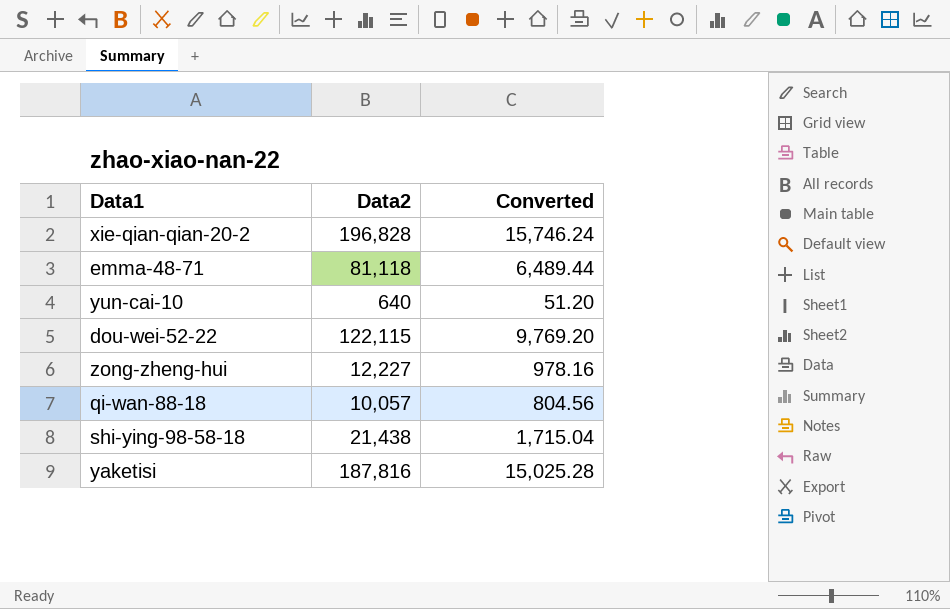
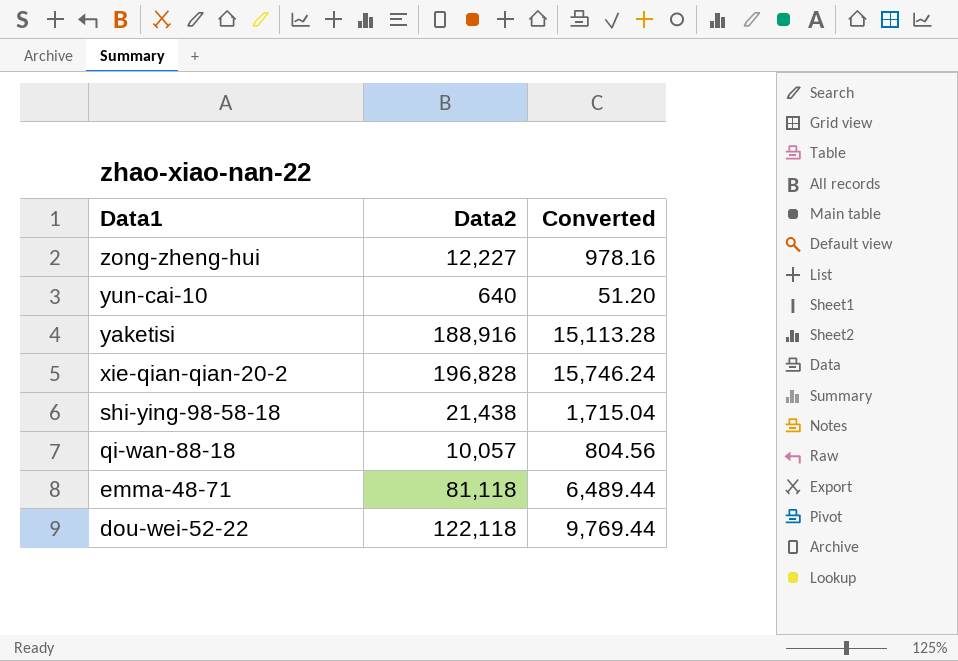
row order: none -> Data1 descending
yaketisi | Data2: 187,816 -> 188,916
yaketisi | Converted: 15,025.28 -> 15,113.28
dou-wei-52-22 | Data2: 122,115 -> 122,118
dou-wei-52-22 | Converted: 9,769.20 -> 9,769.44

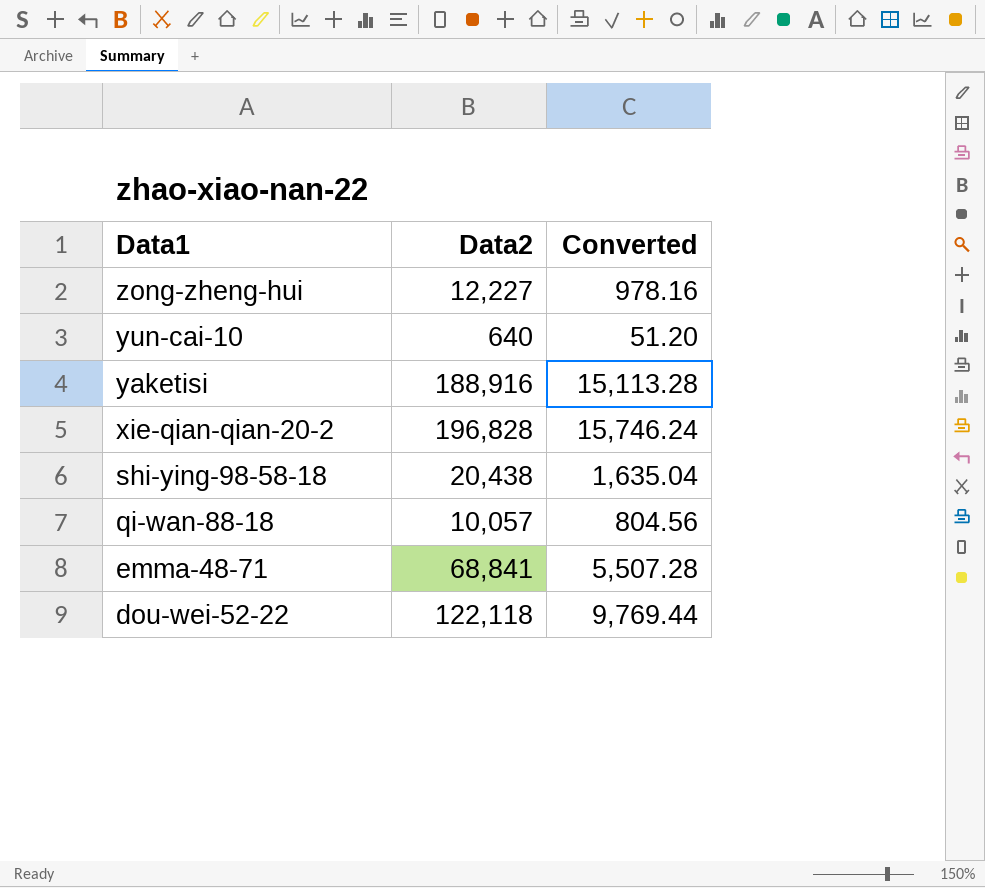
shi-ying-98-58-18 | Data2: 21,438 -> 20,438
shi-ying-98-58-18 | Converted: 1,715.04 -> 1,635.04
emma-48-71 | Data2: 81,118 -> 68,841
emma-48-71 | Converted: 6,489.44 -> 5,507.28

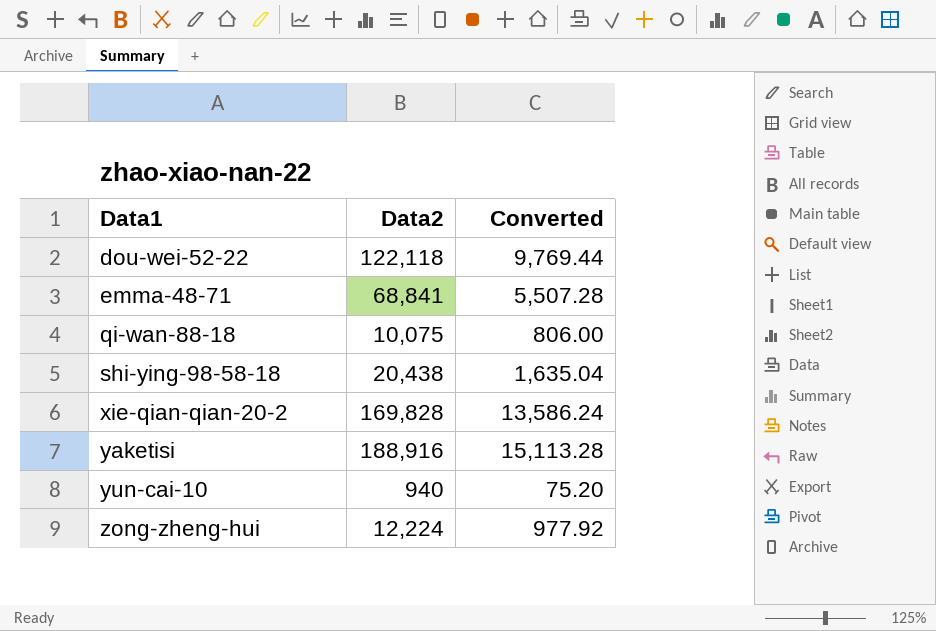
row order: Data1 descending -> Data1 ascending
qi-wan-88-18 | Data2: 10,057 -> 10,075
qi-wan-88-18 | Converted: 804.56 -> 806.00
xie-qian-qian-20-2 | Data2: 196,828 -> 169,828
xie-qian-qian-20-2 | Converted: 15,746.24 -> 13,586.24
yun-cai-10 | Data2: 640 -> 940
yun-cai-10 | Converted: 51.20 -> 75.20
zong-zheng-hui | Data2: 12,227 -> 12,224
zong-zheng-hui | Converted: 978.16 -> 977.92

